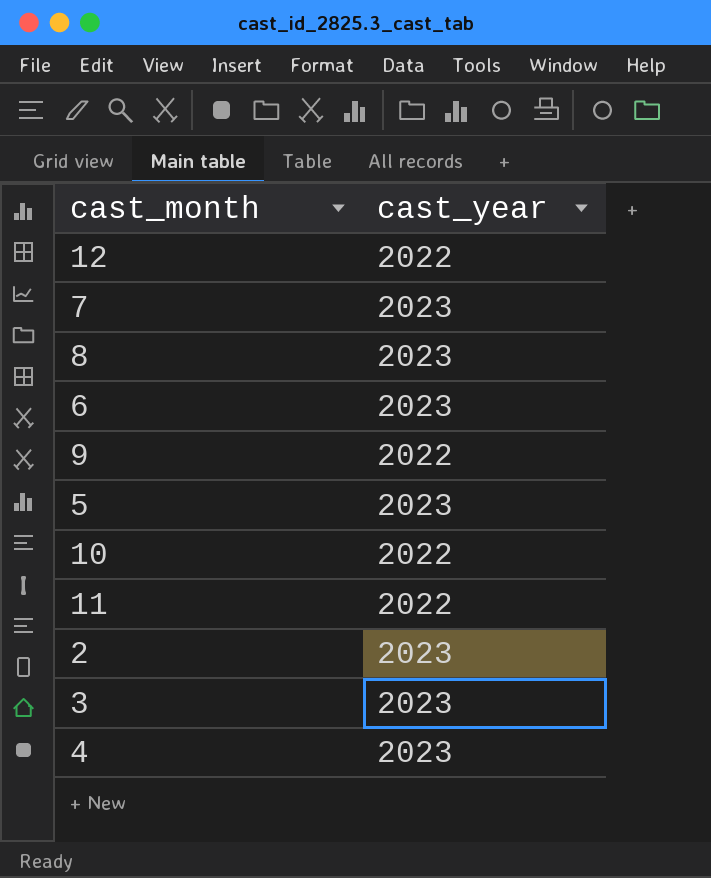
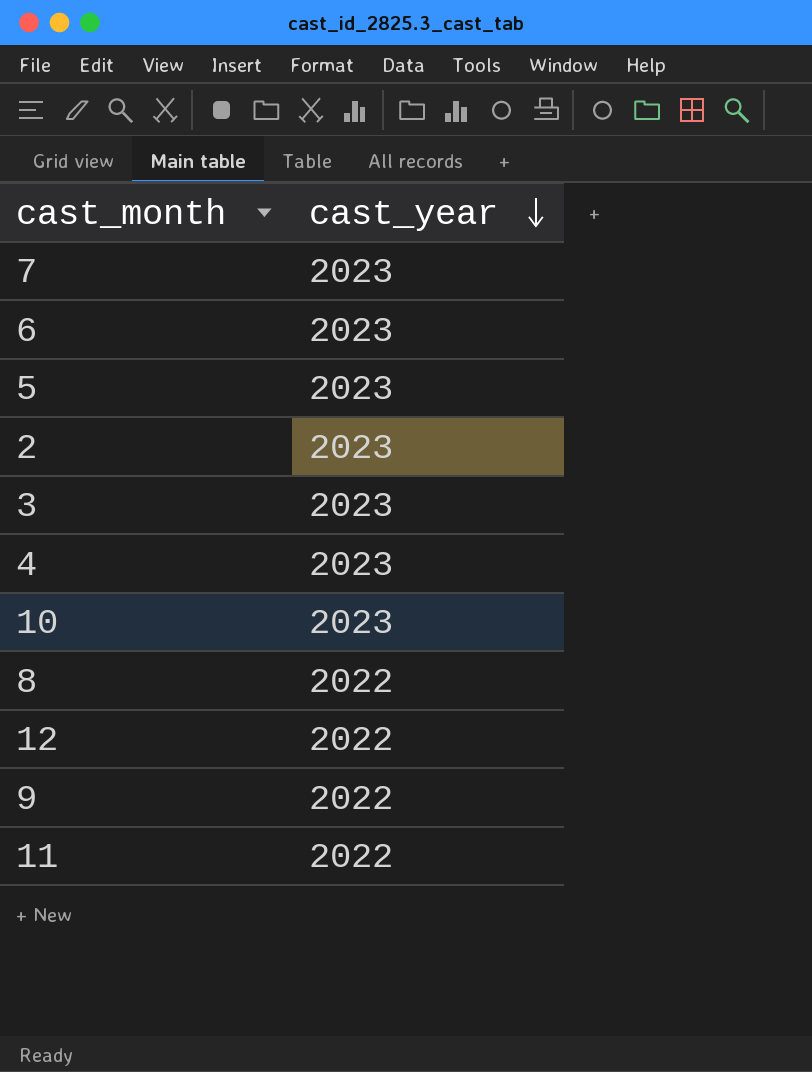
row order: none -> cast_year descending
10 | cast_year: 2022 -> 2023
8 | cast_year: 2023 -> 2022

